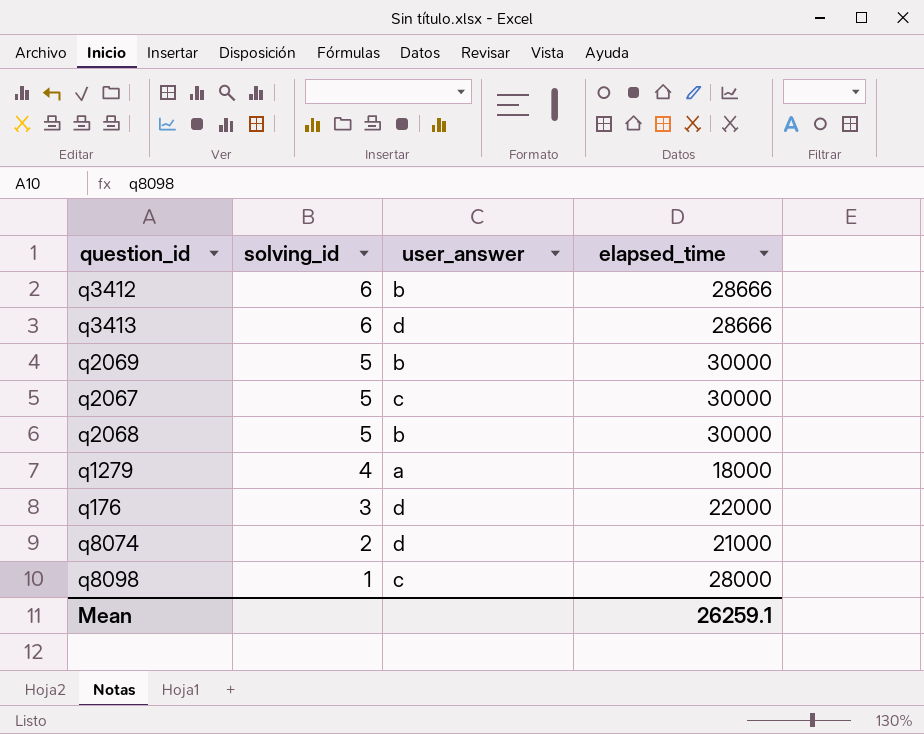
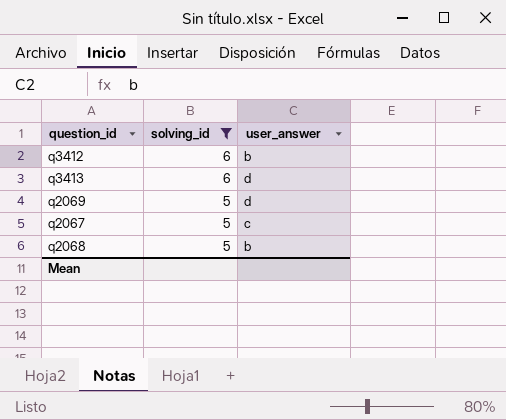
filter: none -> solving_id >= 5
column elapsed_time | position: 4 -> none
q2069 | user_answer: b -> d

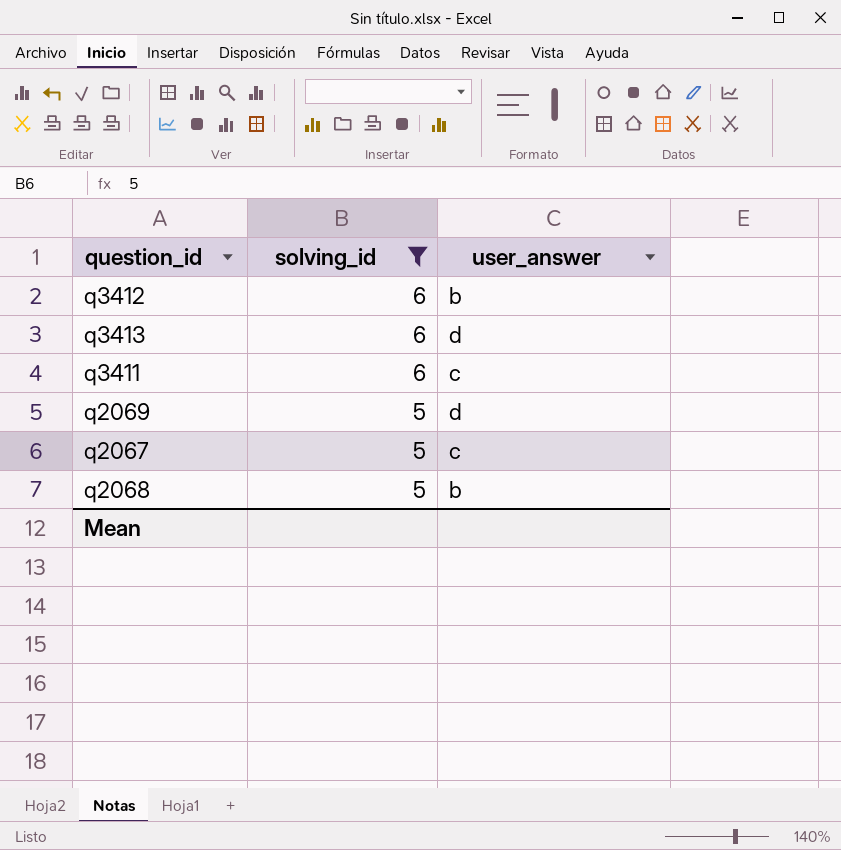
row q3411: none -> 6 | c

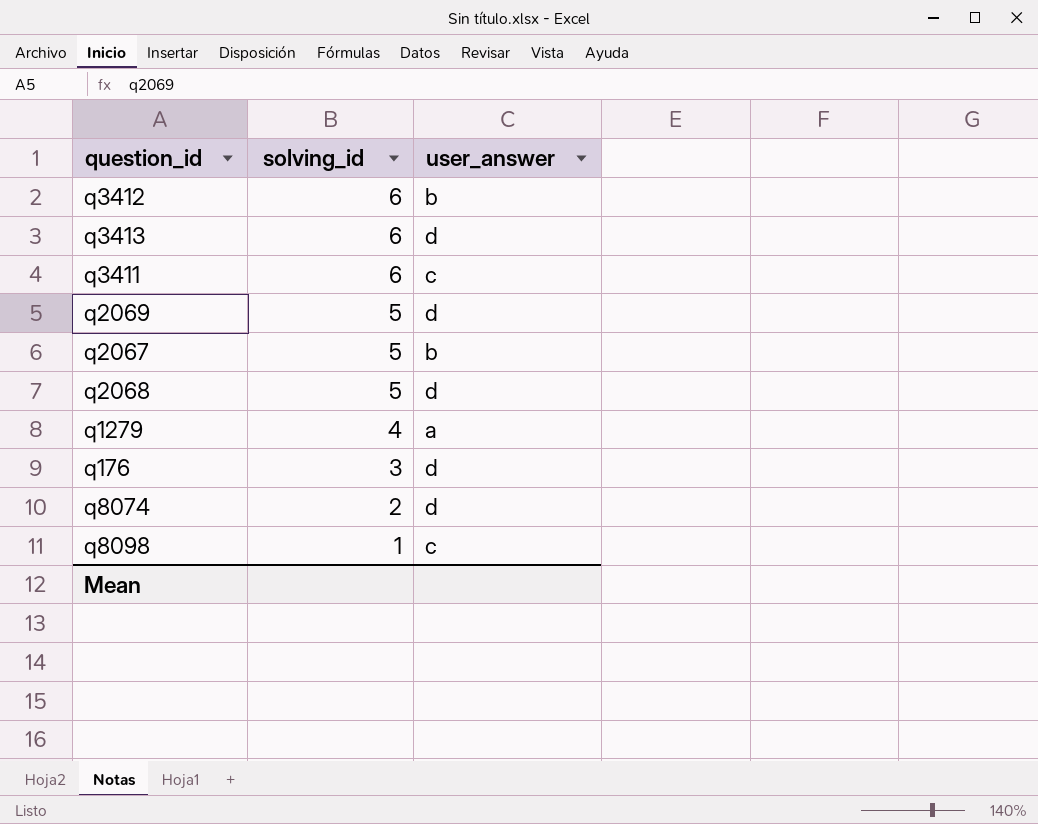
filter: solving_id >= 5 -> none
q2067 | user_answer: c -> b
q2068 | user_answer: b -> d

